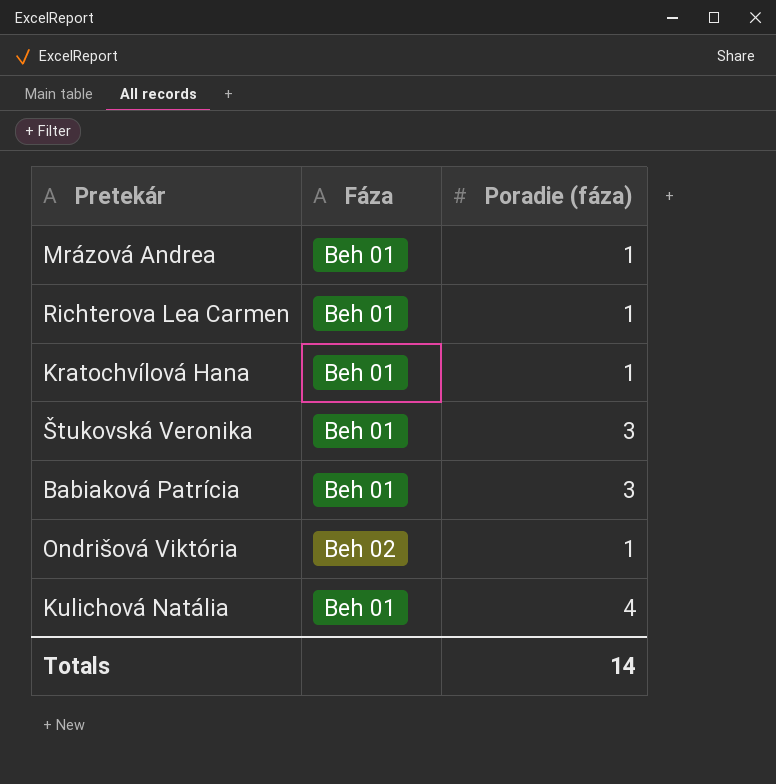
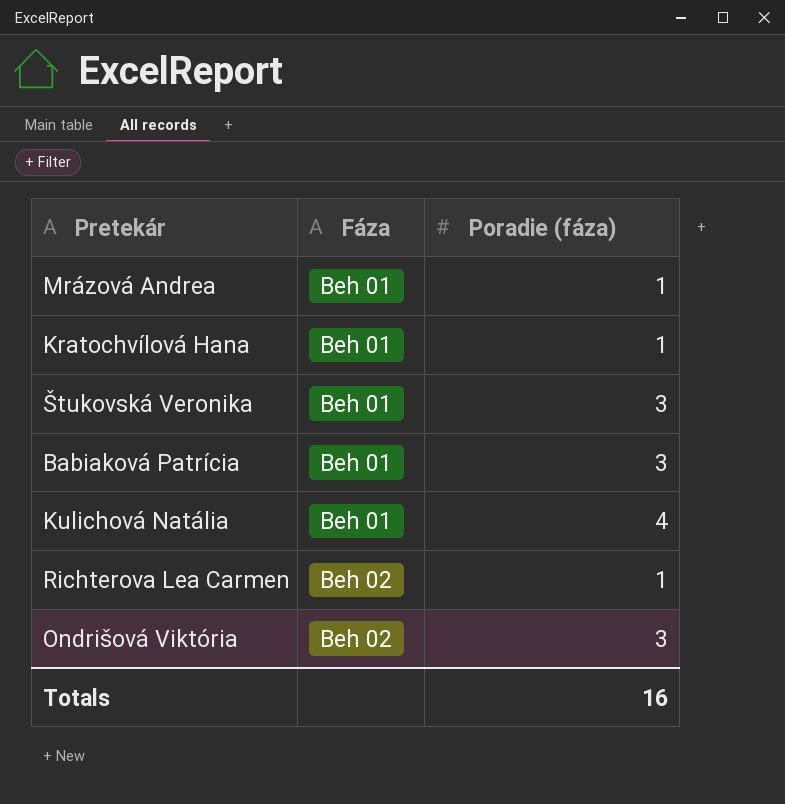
row order: none -> Fáza ascending
Richterova Lea Carmen | Fáza: Beh 01 -> Beh 02
Ondrišová Viktória | Poradie (fáza): 1 -> 3
Totals | Poradie (fáza): 14 -> 16

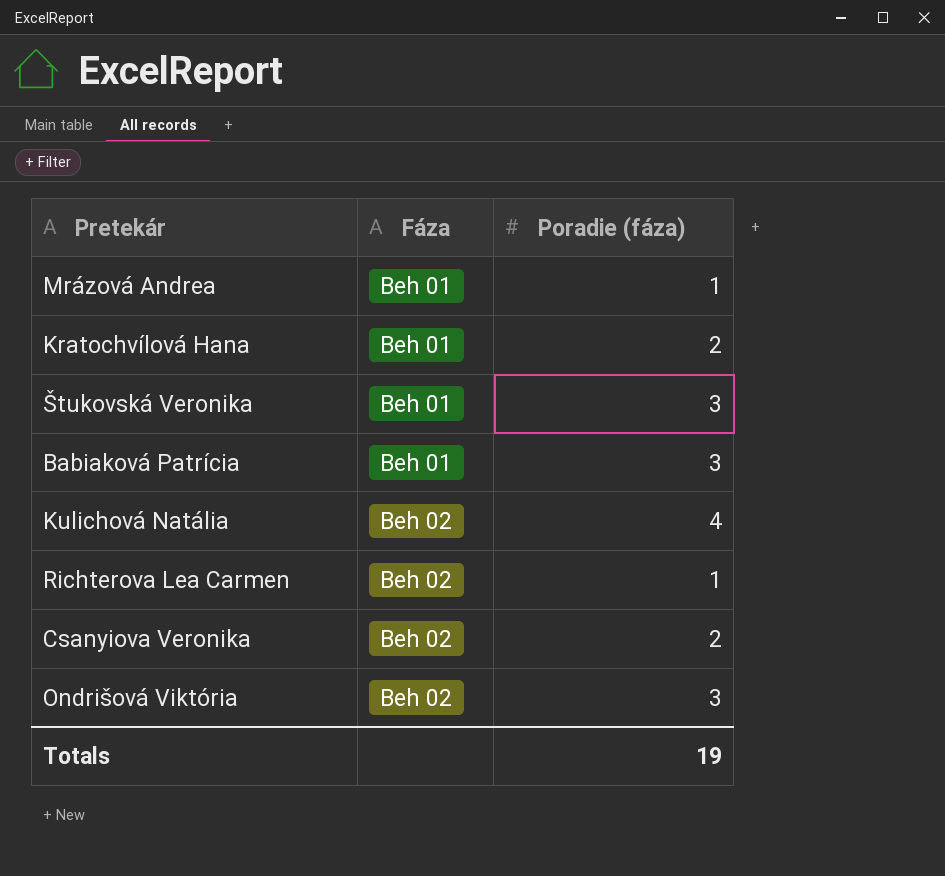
Kratochvílová Hana | Poradie (fáza): 1 -> 2
Kulichová Natália | Fáza: Beh 01 -> Beh 02
row Csanyiova Veronika: none -> Beh 02 | 2
Totals | Poradie (fáza): 16 -> 19

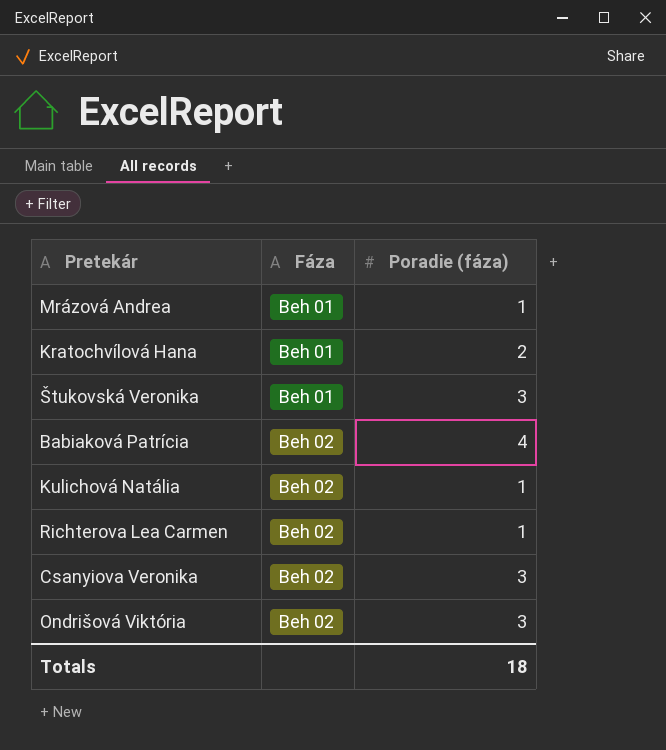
Babiaková Patrícia | Fáza: Beh 01 -> Beh 02
Babiaková Patrícia | Poradie (fáza): 3 -> 4
Kulichová Natália | Poradie (fáza): 4 -> 1
Csanyiova Veronika | Poradie (fáza): 2 -> 3
Totals | Poradie (fáza): 19 -> 18

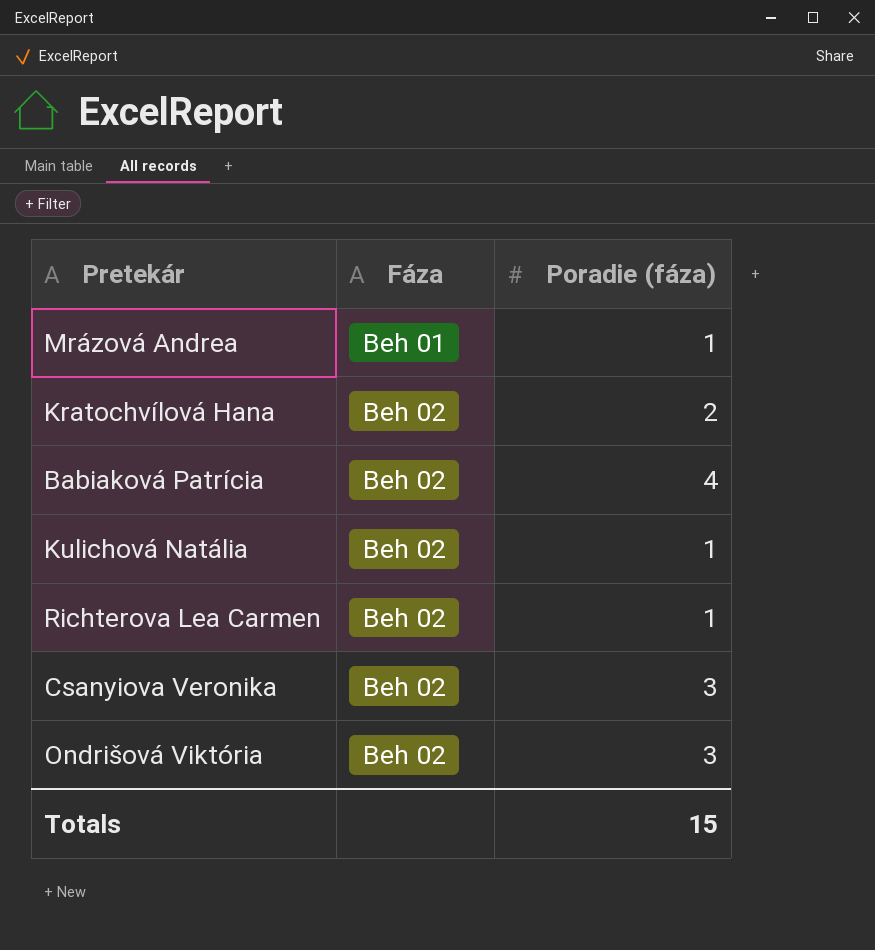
row Štukovská Veronika: Beh 01 | 3 -> none
Kratochvílová Hana | Fáza: Beh 01 -> Beh 02
Totals | Poradie (fáza): 18 -> 15

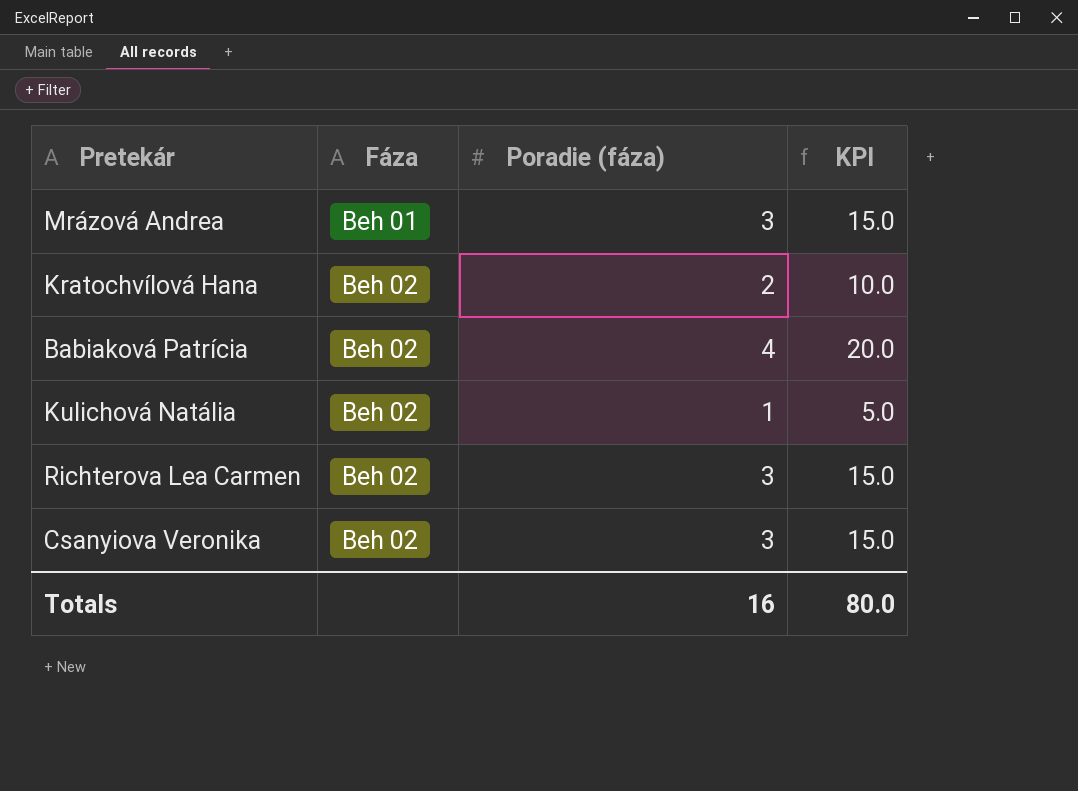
column KPI | formula: none -> [Poradie (fáza)] * 5
row Ondrišová Viktória: Beh 02 | 3 -> none
Mrázová Andrea | Poradie (fáza): 1 -> 3
Richterova Lea Carmen | Poradie (fáza): 1 -> 3
Totals | Poradie (fáza): 15 -> 16

